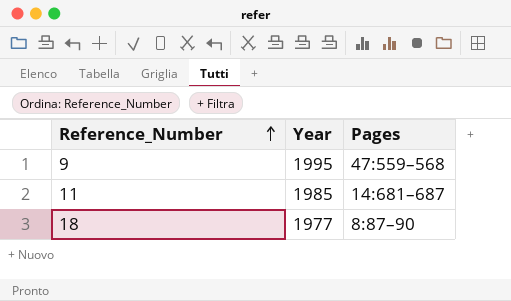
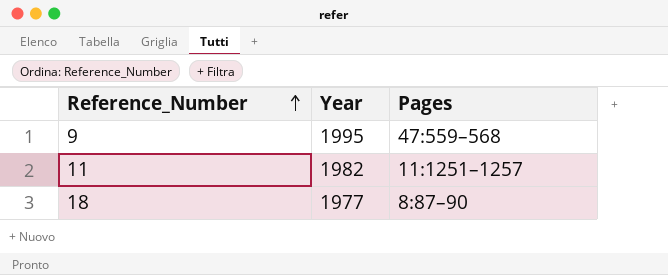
11 | Year: 1985 -> 1982
11 | Pages: 14:681–687 -> 11:1251–1257

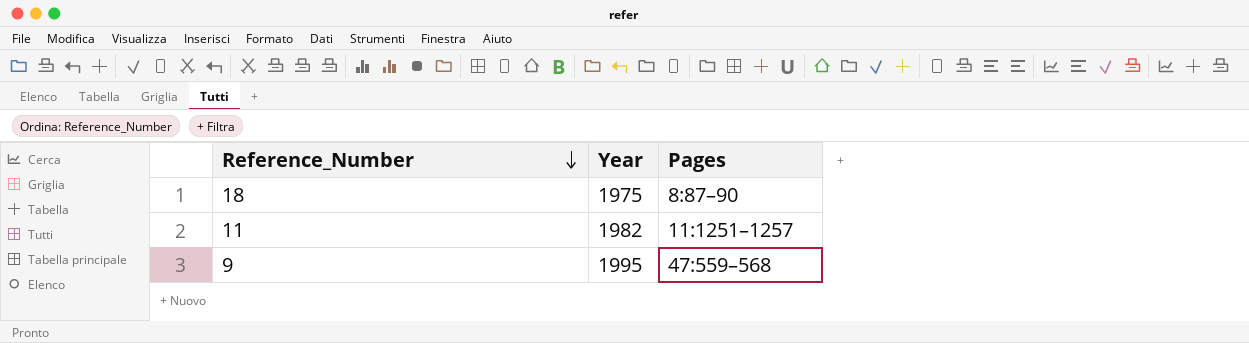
row order: Reference_Number ascending -> Reference_Number descending
18 | Year: 1977 -> 1975

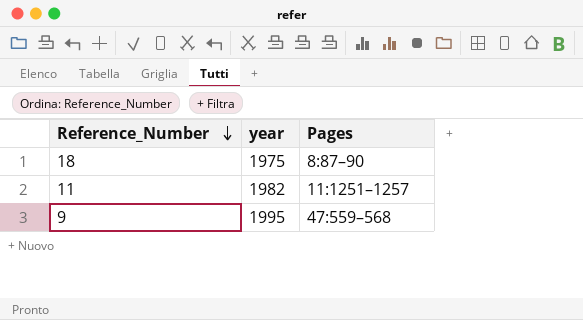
column name: Year -> year

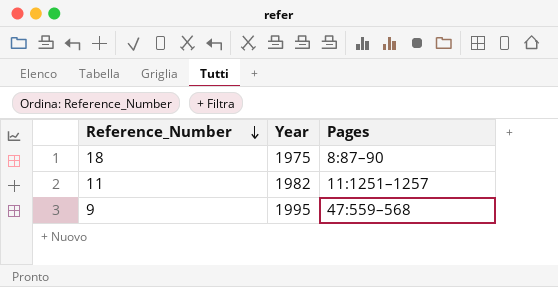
column name: year -> Year

